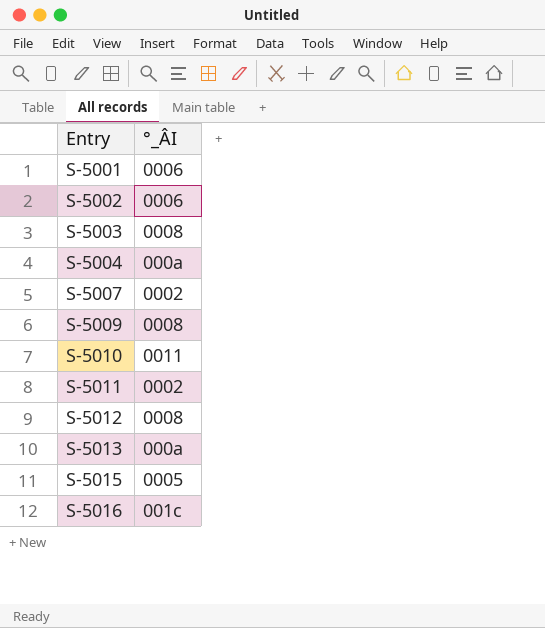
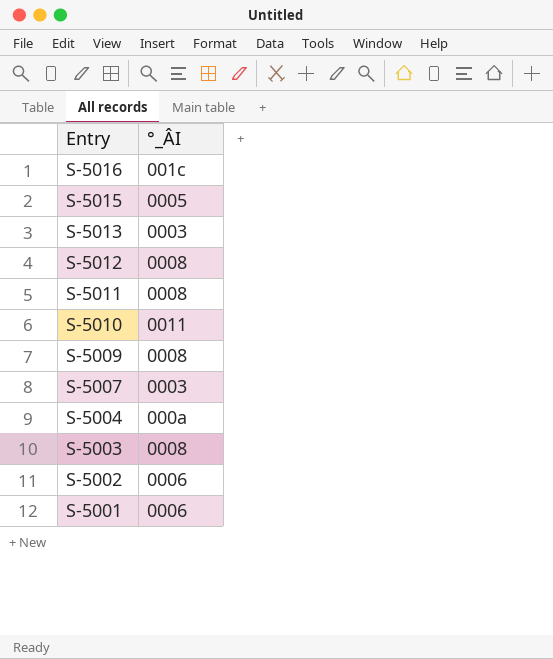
row order: Entry ascending -> Entry descending
S-5013 | °_ÂI: 000a -> 0003
S-5011 | °_ÂI: 0002 -> 0008
S-5007 | °_ÂI: 0002 -> 0003

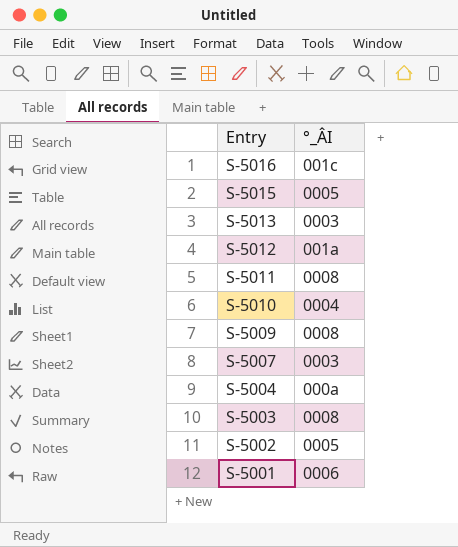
S-5012 | °_ÂI: 0008 -> 001a
S-5010 | °_ÂI: 0011 -> 0004
S-5002 | °_ÂI: 0006 -> 0005

